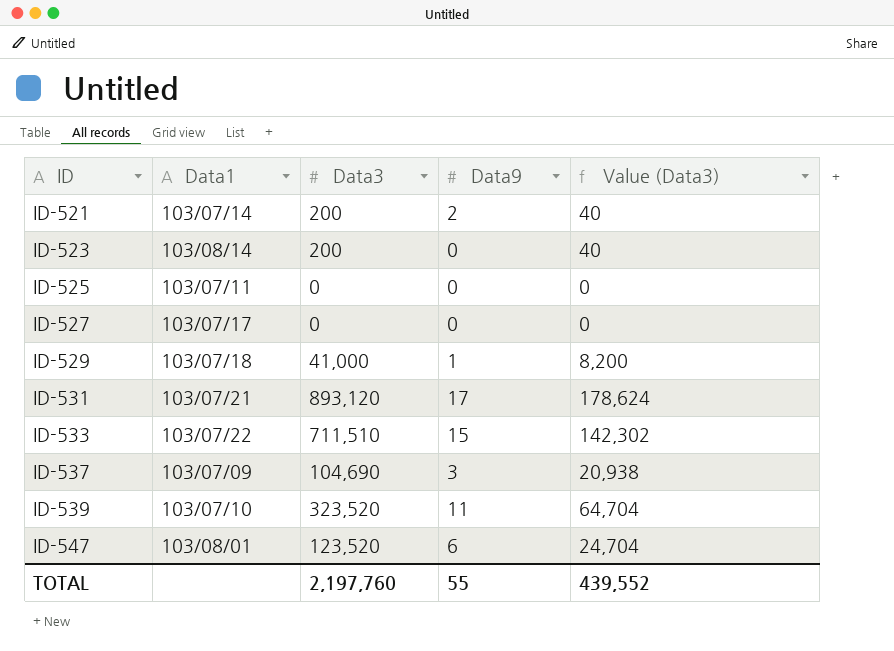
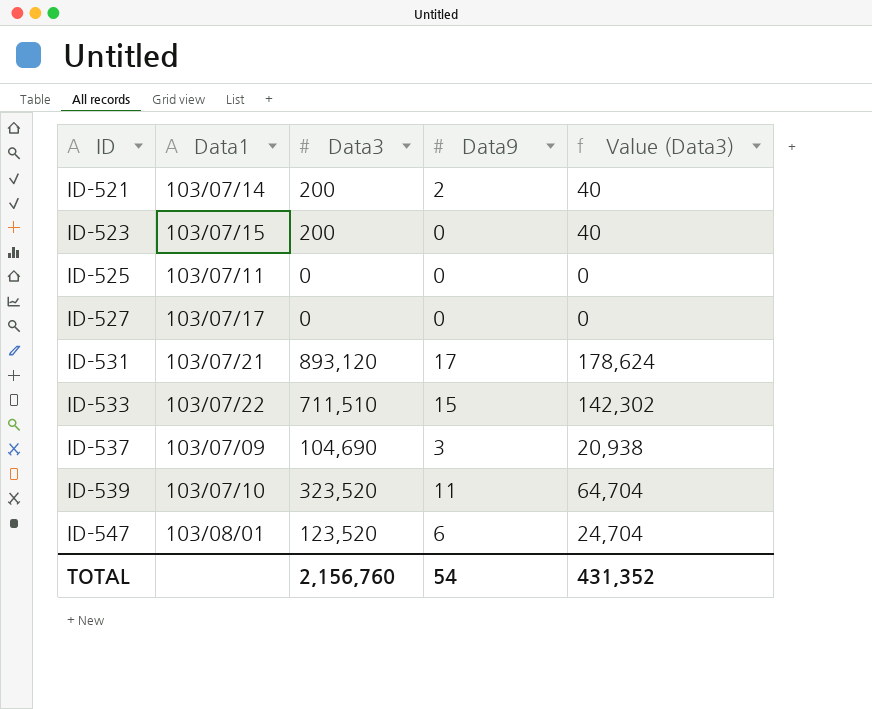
row ID-529: 103/07/18 | 41,000 | 1 | 8,200 -> none
ID-523 | Data1: 103/08/14 -> 103/07/15
TOTAL | Data3: 2,197,760 -> 2,156,760
TOTAL | Data9: 55 -> 54
TOTAL | Value (Data3): 439,552 -> 431,352

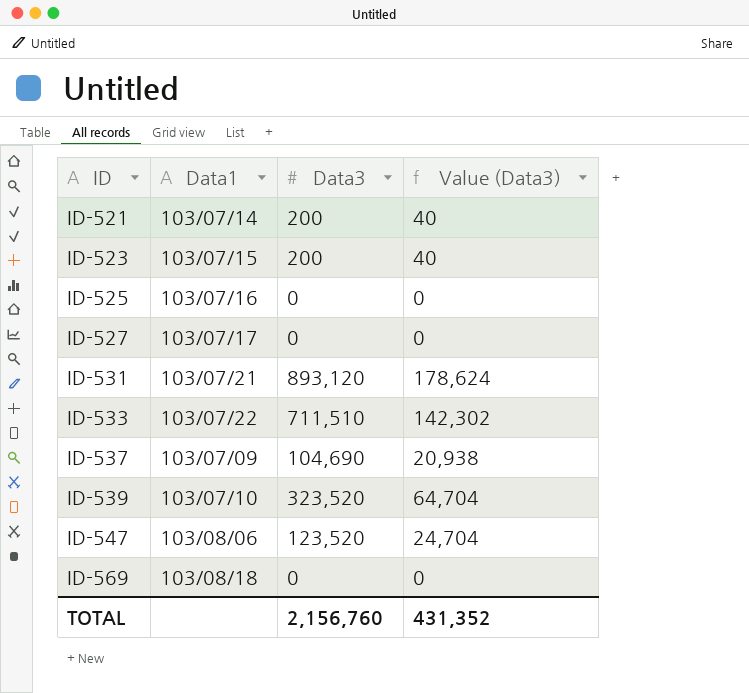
column Data9 | position: 4 -> none
ID-525 | Data1: 103/07/11 -> 103/07/16
ID-547 | Data1: 103/08/01 -> 103/08/06
row ID-569: none -> 103/08/18 | 0 | 0

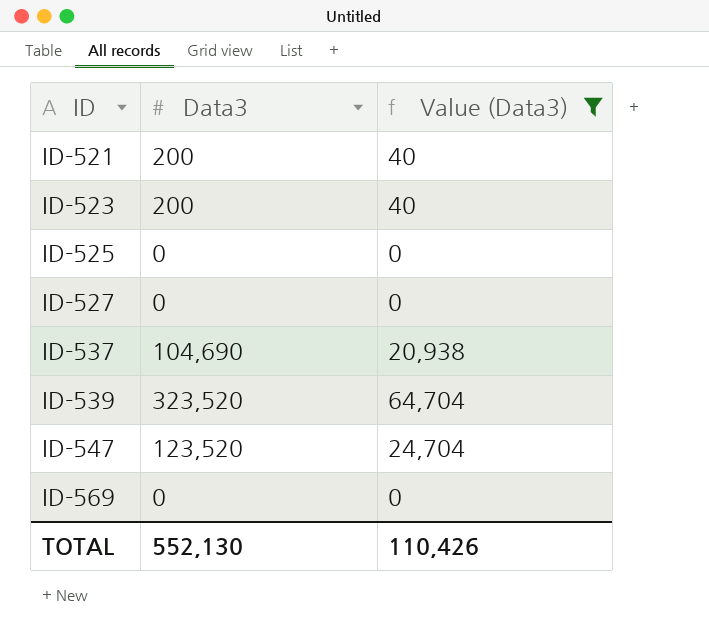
filter: none -> Value (Data3) <= 64,704
column Data1 | position: 2 -> none
TOTAL | Data3: 2,156,760 -> 552,130
TOTAL | Value (Data3): 431,352 -> 110,426

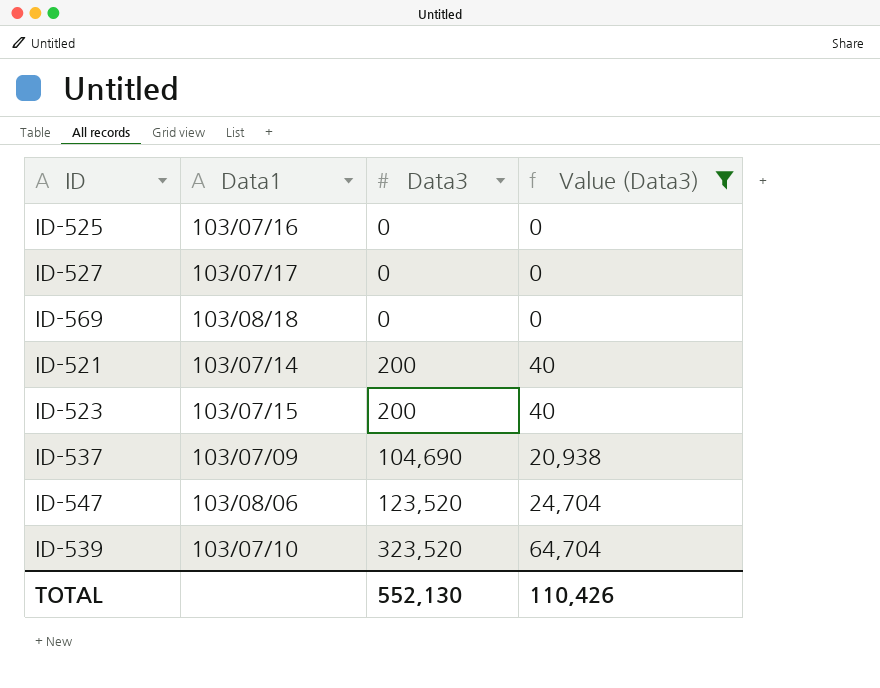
row order: ID ascending -> Data3 ascending
column Data1 | position: none -> 2

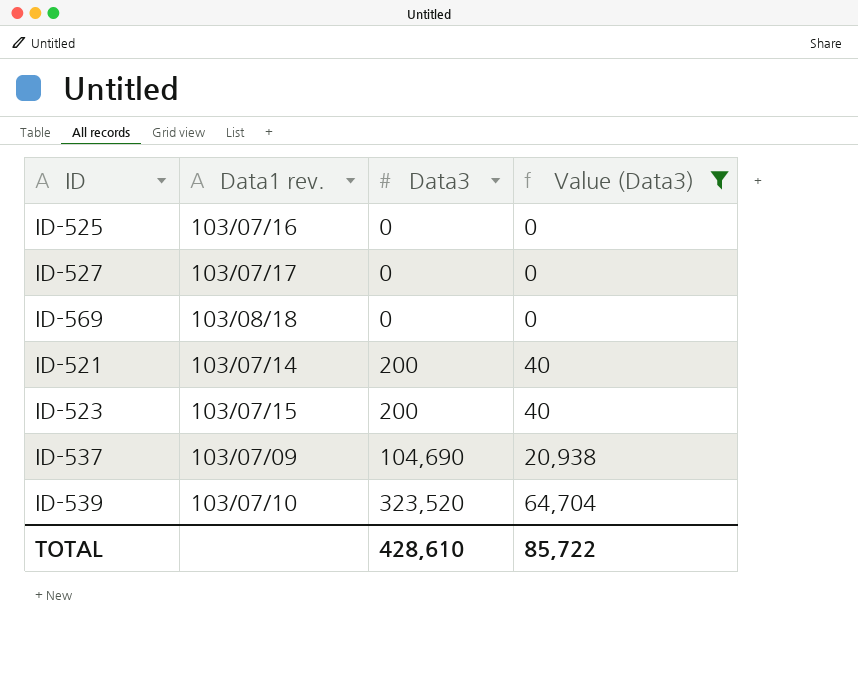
column name: Data1 -> Data1 rev.
row ID-547: 103/08/06 | 123,520 | 24,704 -> none
TOTAL | Data3: 552,130 -> 428,610
TOTAL | Value (Data3): 110,426 -> 85,722

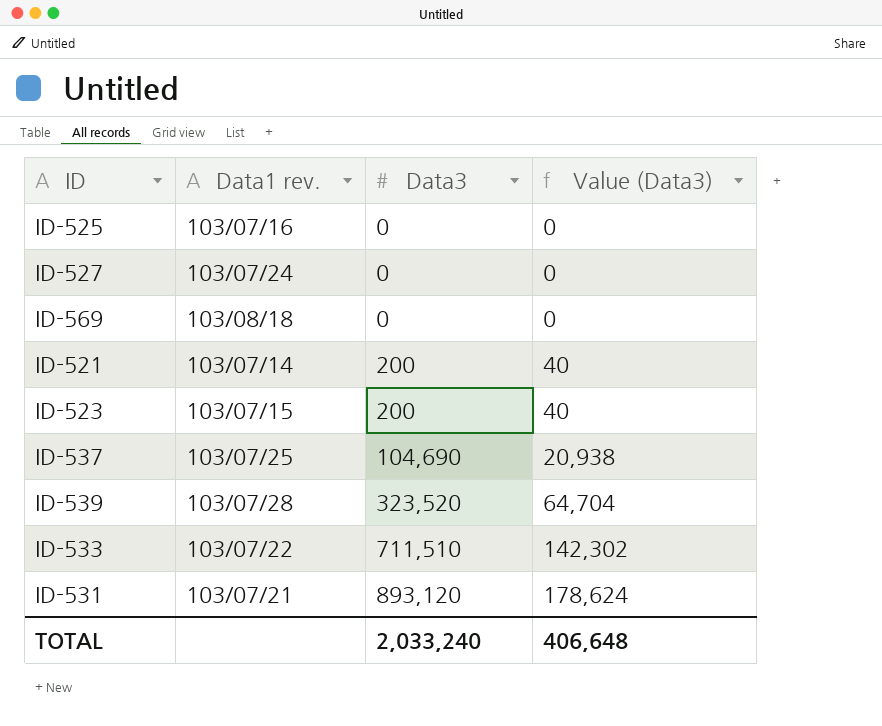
filter: Value (Data3) <= 64,704 -> none
ID-527 | Data1 rev.: 103/07/17 -> 103/07/24
ID-537 | Data1 rev.: 103/07/09 -> 103/07/25
ID-539 | Data1 rev.: 103/07/10 -> 103/07/28
TOTAL | Data3: 428,610 -> 2,033,240
TOTAL | Value (Data3): 85,722 -> 406,648

